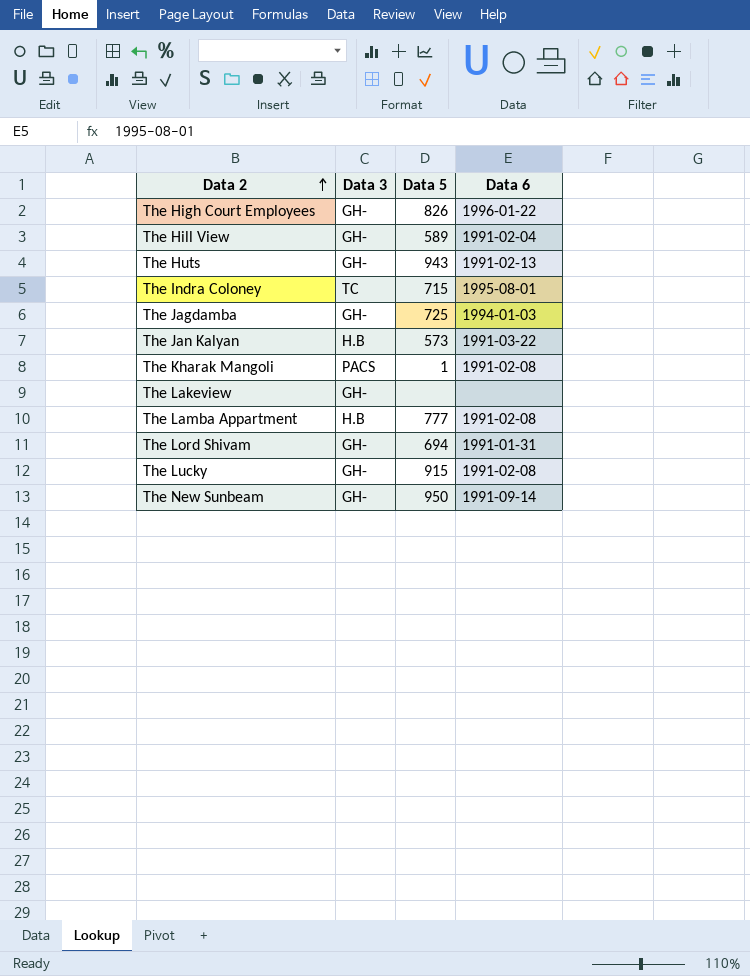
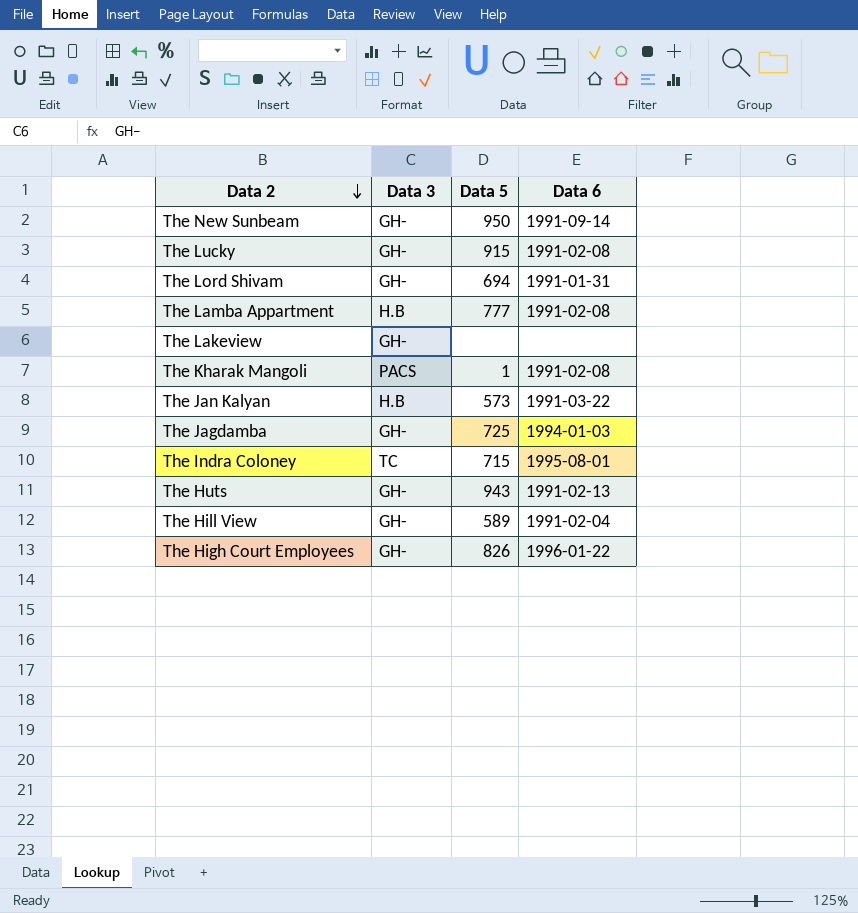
row order: Data 2 ascending -> Data 2 descending

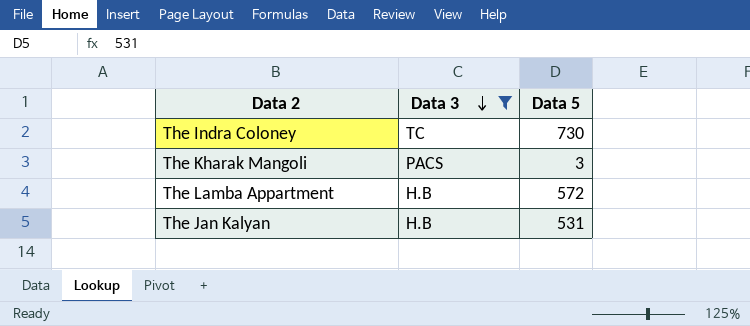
filter: none -> Data 3 != GH-
row order: Data 2 descending -> Data 3 descending
column Data 6 | position: 4 -> none
The Indra Coloney | Data 5: 715 -> 730
The Kharak Mangoli | Data 5: 1 -> 3
The Lamba Appartment | Data 5: 777 -> 572
The Jan Kalyan | Data 5: 573 -> 531

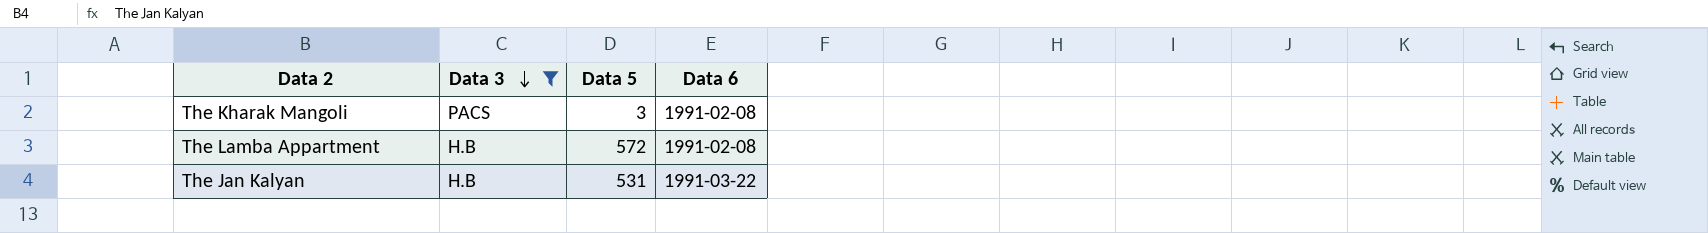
column Data 6 | position: none -> 4
row The Indra Coloney: TC | 730 -> none

